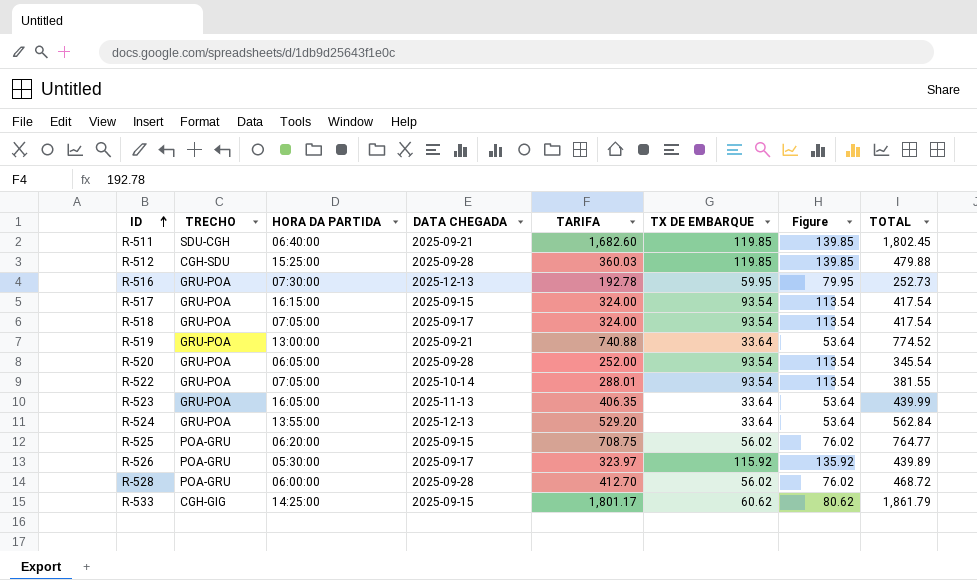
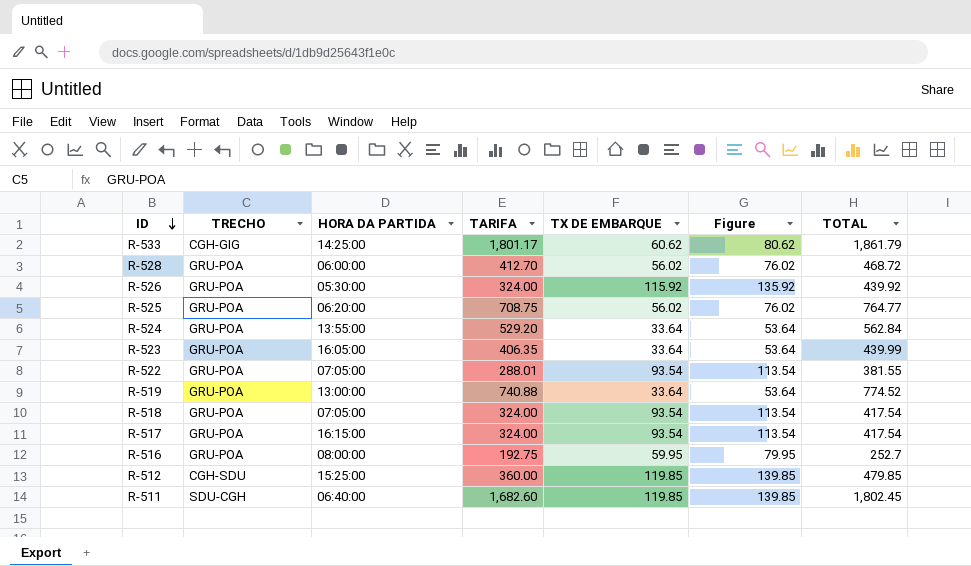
row order: ID ascending -> ID descending
column DATA CHEGADA | position: 4 -> none
row R-520: GRU-POA | 06:05:00 | 2025-09-28 | 252.00 | 93.54 | 113.54 | 345.54 -> none
R-528 | TRECHO: POA-GRU -> GRU-POA
R-526 | TRECHO: POA-GRU -> GRU-POA
R-526 | TARIFA: 323.97 -> 324.00
R-526 | TOTAL: 439.89 -> 439.92
R-525 | TRECHO: POA-GRU -> GRU-POA
R-516 | HORA DA PARTIDA: 07:30:00 -> 08:00:00
R-516 | TARIFA: 192.78 -> 192.75
R-516 | TOTAL: 252.73 -> 252.7
R-512 | TARIFA: 360.03 -> 360.00
R-512 | TOTAL: 479.88 -> 479.85

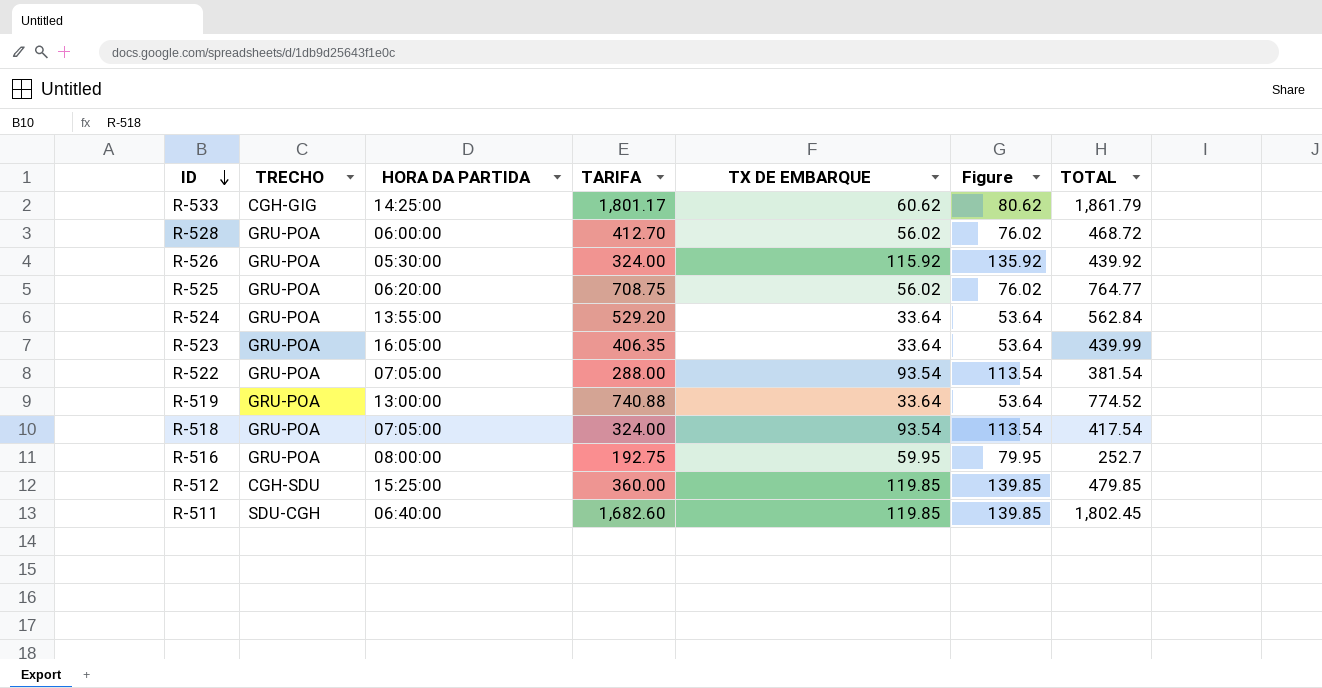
row R-517: GRU-POA | 16:15:00 | 324.00 | 93.54 | 113.54 | 417.54 -> none
R-522 | TARIFA: 288.01 -> 288.00
R-522 | TOTAL: 381.55 -> 381.54

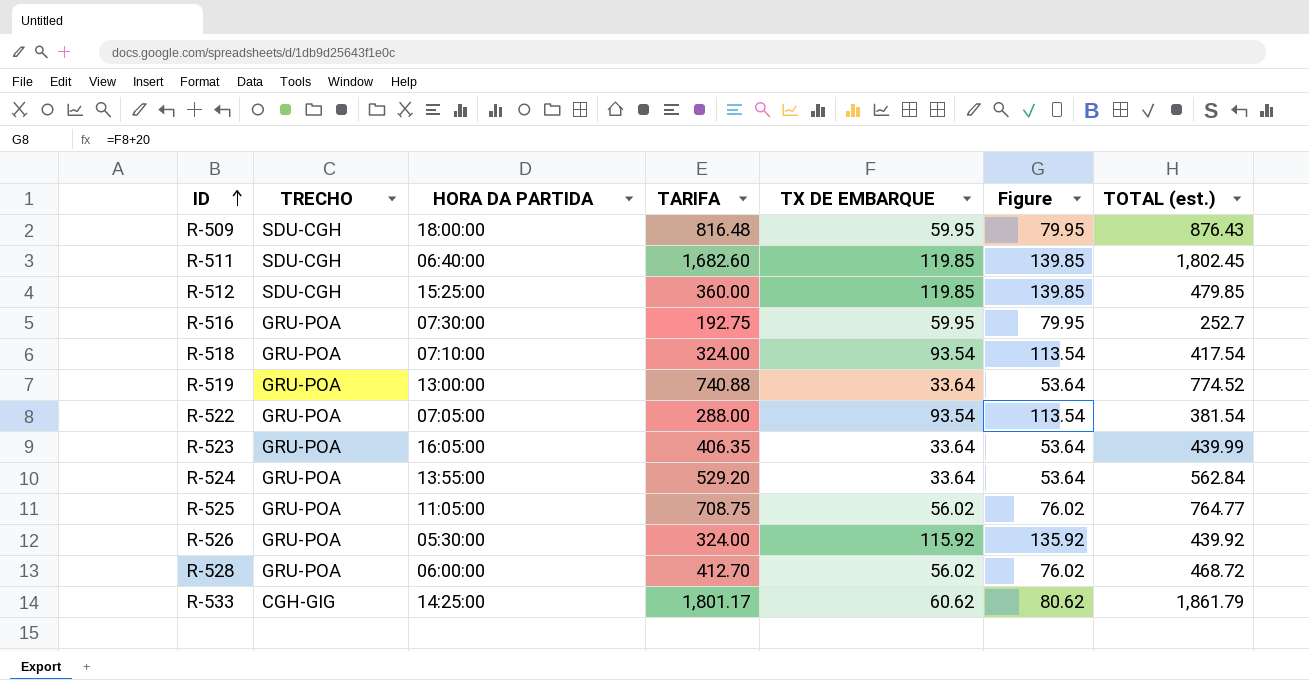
row order: ID descending -> ID ascending
column name: TOTAL -> TOTAL (est.)
row R-509: none -> SDU-CGH | 18:00:00 | 816.48 | 59.95 | 79.95 | 876.43
R-512 | TRECHO: CGH-SDU -> SDU-CGH
R-516 | HORA DA PARTIDA: 08:00:00 -> 07:30:00
R-518 | HORA DA PARTIDA: 07:05:00 -> 07:10:00
R-525 | HORA DA PARTIDA: 06:20:00 -> 11:05:00

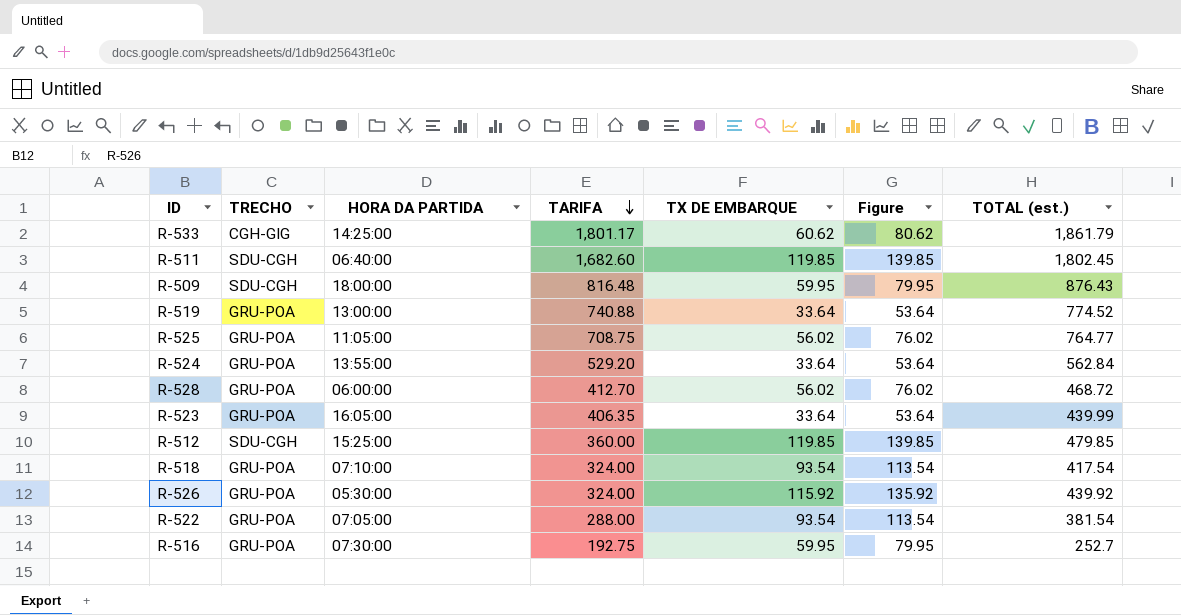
row order: ID ascending -> TARIFA descending

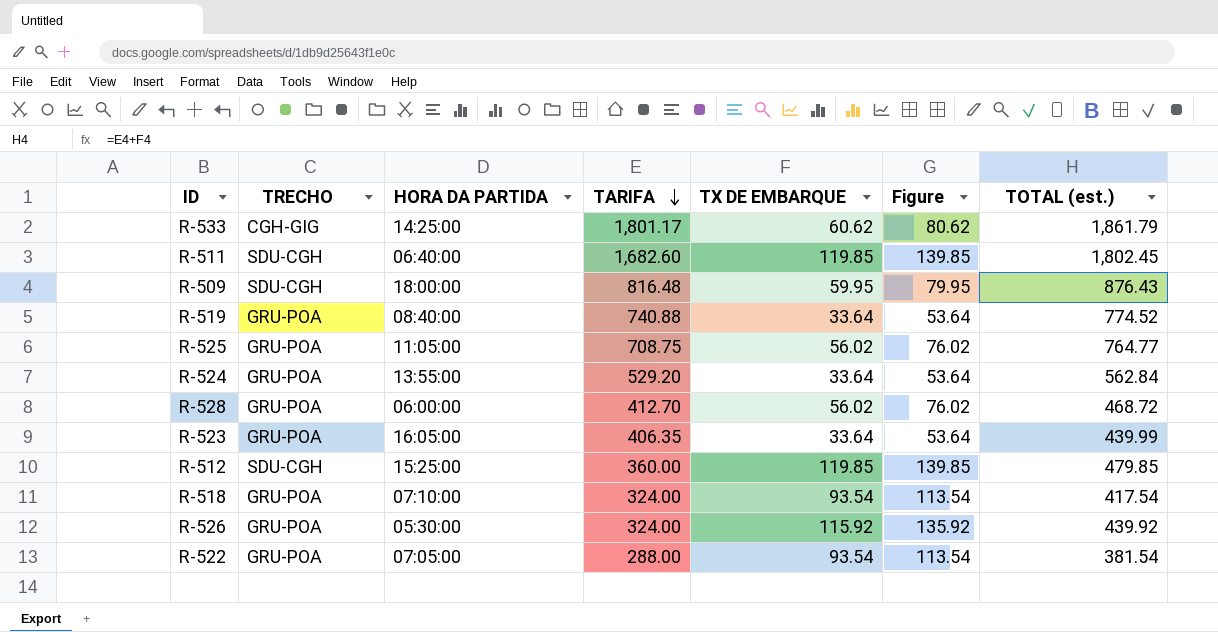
row R-516: GRU-POA | 07:30:00 | 192.75 | 59.95 | 79.95 | 252.7 -> none
R-519 | HORA DA PARTIDA: 13:00:00 -> 08:40:00

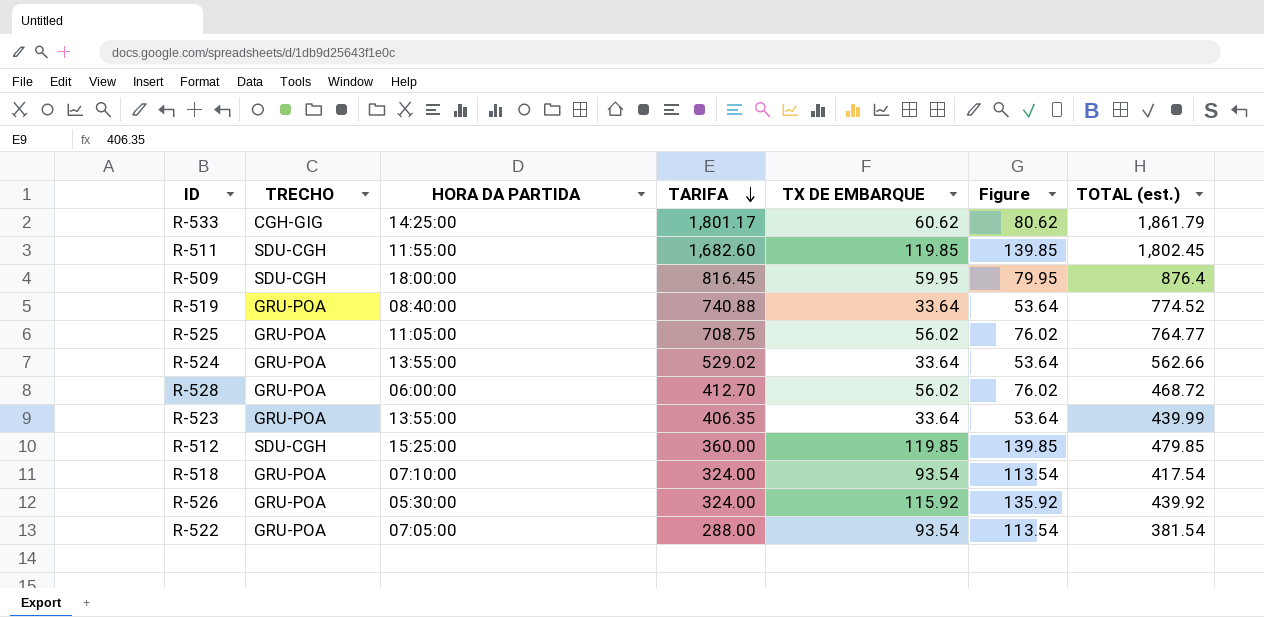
R-511 | HORA DA PARTIDA: 06:40:00 -> 11:55:00
R-509 | TARIFA: 816.48 -> 816.45
R-509 | TOTAL (est.): 876.43 -> 876.4
R-524 | TARIFA: 529.20 -> 529.02
R-524 | TOTAL (est.): 562.84 -> 562.66
R-523 | HORA DA PARTIDA: 16:05:00 -> 13:55:00

